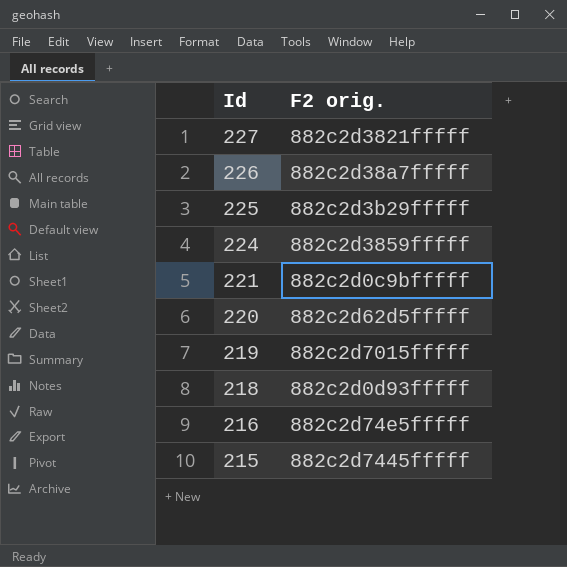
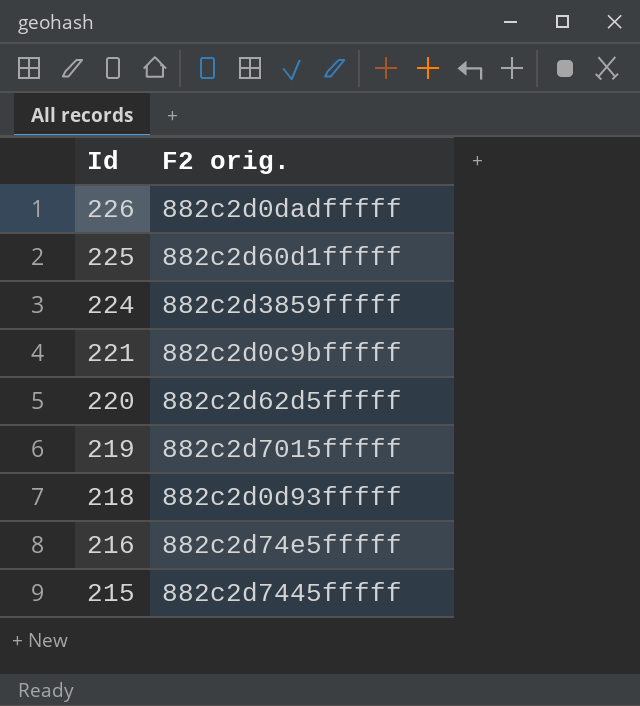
row 227: 882c2d3821fffff -> none
226 | F2 orig.: 882c2d38a7fffff -> 882c2d0dadfffff
225 | F2 orig.: 882c2d3b29fffff -> 882c2d60d1fffff

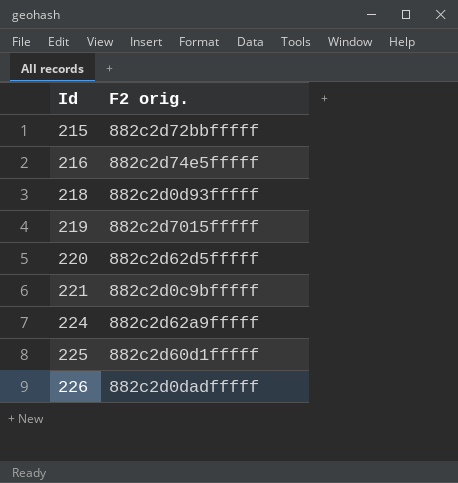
row order: Id descending -> Id ascending
215 | F2 orig.: 882c2d7445fffff -> 882c2d72bbfffff
224 | F2 orig.: 882c2d3859fffff -> 882c2d62a9fffff

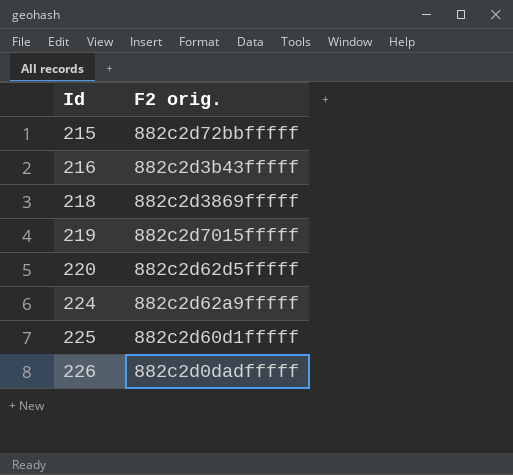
row 221: 882c2d0c9bfffff -> none
216 | F2 orig.: 882c2d74e5fffff -> 882c2d3b43fffff
218 | F2 orig.: 882c2d0d93fffff -> 882c2d3869fffff

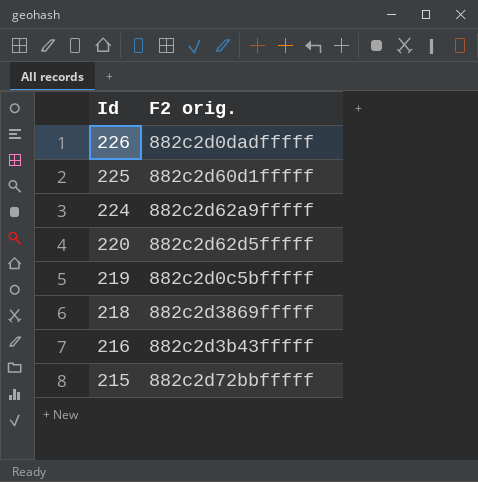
row order: Id ascending -> Id descending
219 | F2 orig.: 882c2d7015fffff -> 882c2d0c5bfffff

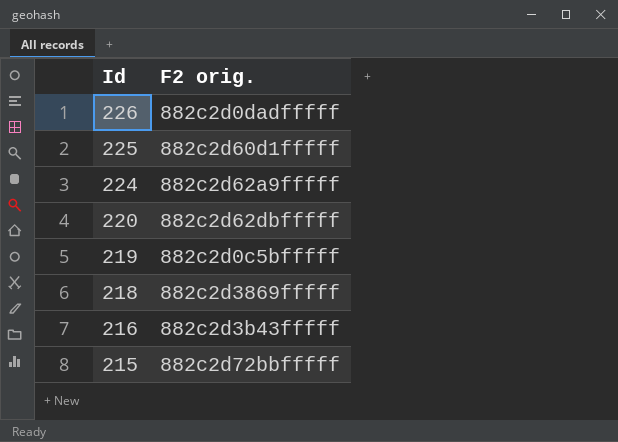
220 | F2 orig.: 882c2d62d5fffff -> 882c2d62dbfffff

